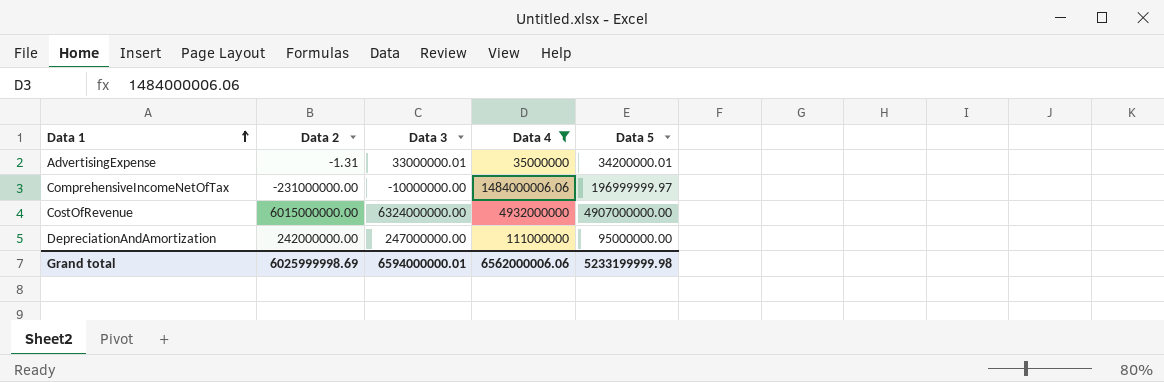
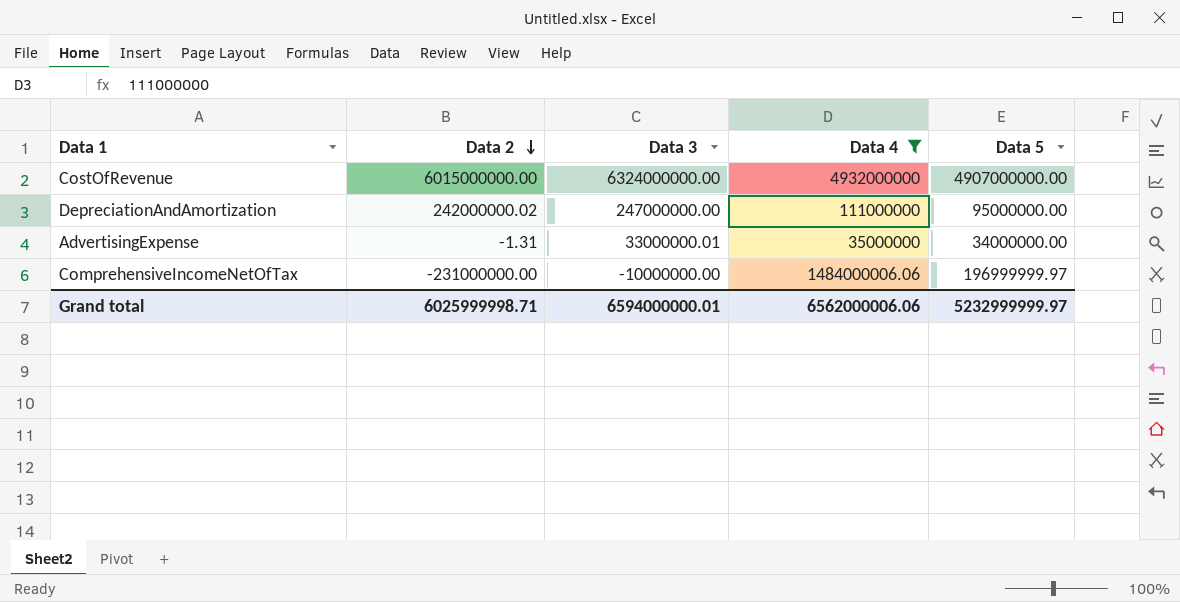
row order: Data 1 ascending -> Data 2 descending
DepreciationAndAmortization | Data 2: 242000000.00 -> 242000000.02
AdvertisingExpense | Data 5: 34200000.01 -> 34000000.00
Grand total | Data 2: 6025999998.69 -> 6025999998.71
Grand total | Data 5: 5233199999.98 -> 5232999999.97

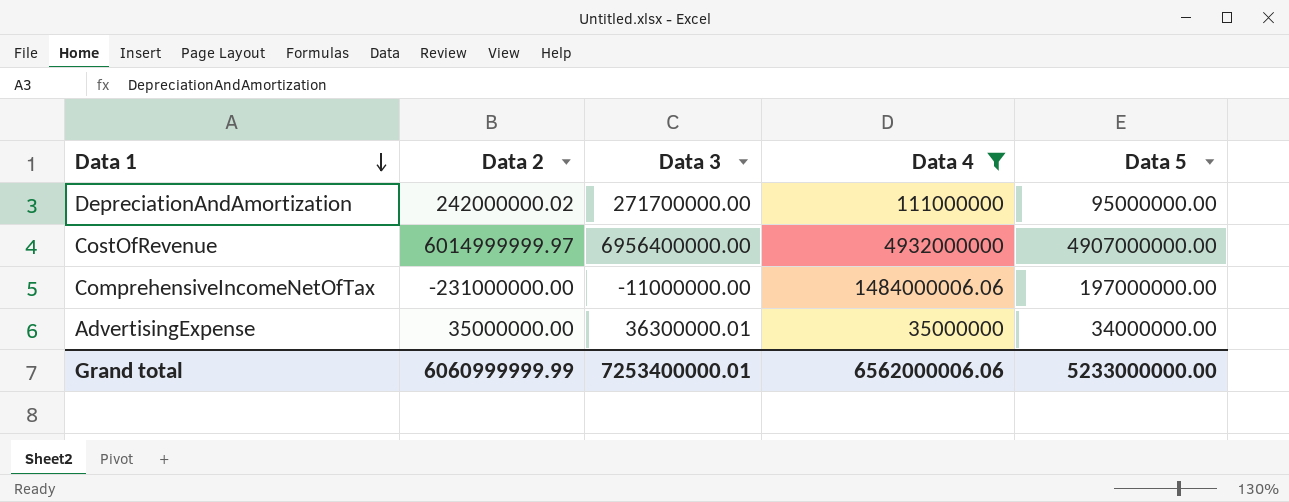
row order: Data 2 descending -> Data 1 descending
DepreciationAndAmortization | Data 3: 247000000.00 -> 271700000.00
CostOfRevenue | Data 2: 6015000000.00 -> 6014999999.97
CostOfRevenue | Data 3: 6324000000.00 -> 6956400000.00
ComprehensiveIncomeNetOfTax | Data 3: -10000000.00 -> -11000000.00
ComprehensiveIncomeNetOfTax | Data 5: 196999999.97 -> 197000000.00
AdvertisingExpense | Data 2: -1.31 -> 35000000.00
AdvertisingExpense | Data 3: 33000000.01 -> 36300000.01
Grand total | Data 2: 6025999998.71 -> 6060999999.99
Grand total | Data 3: 6594000000.01 -> 7253400000.01
Grand total | Data 5: 5232999999.97 -> 5233000000.00

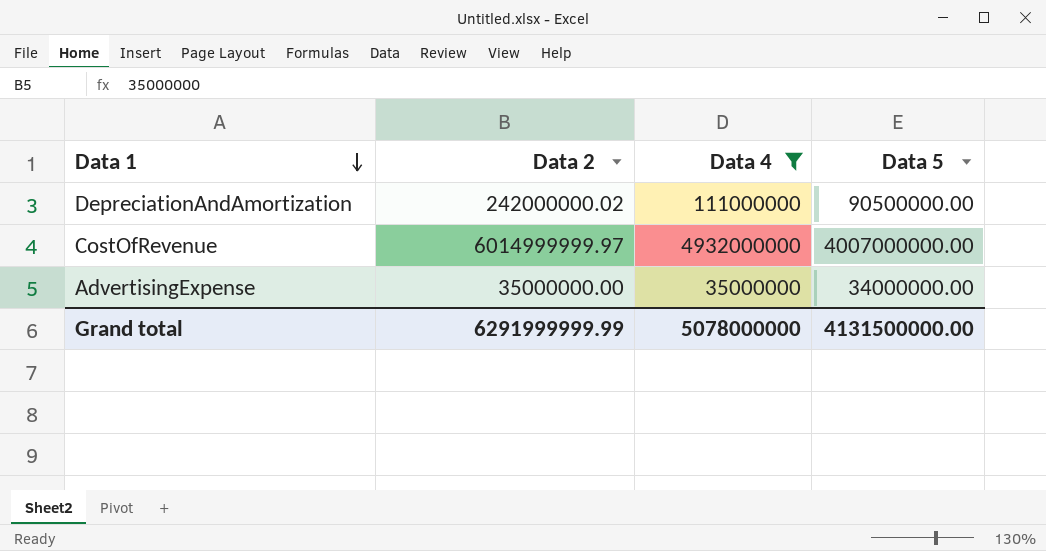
column Data 3 | position: 3 -> none
row ComprehensiveIncomeNetOfTax: -231000000.00 | -11000000.00 | 1484000006.06 | 197000000.00 -> none
DepreciationAndAmortization | Data 5: 95000000.00 -> 90500000.00
CostOfRevenue | Data 5: 4907000000.00 -> 4007000000.00
Grand total | Data 2: 6060999999.99 -> 6291999999.99
Grand total | Data 4: 6562000006.06 -> 5078000000
Grand total | Data 5: 5233000000.00 -> 4131500000.00

